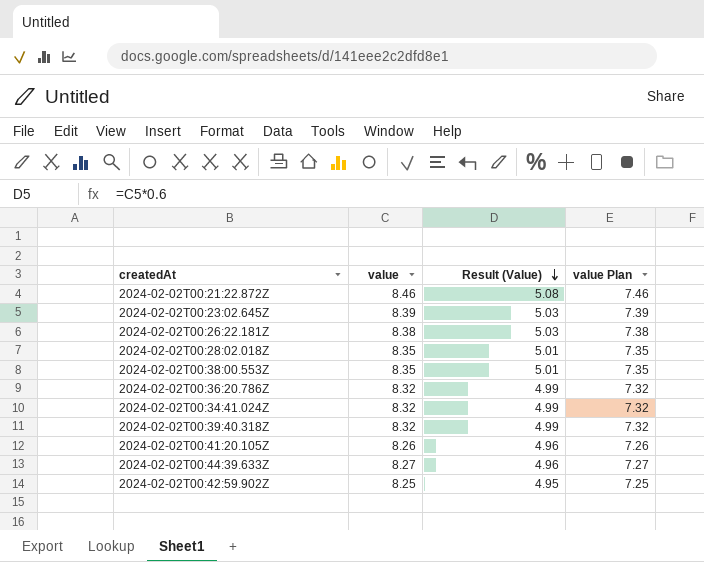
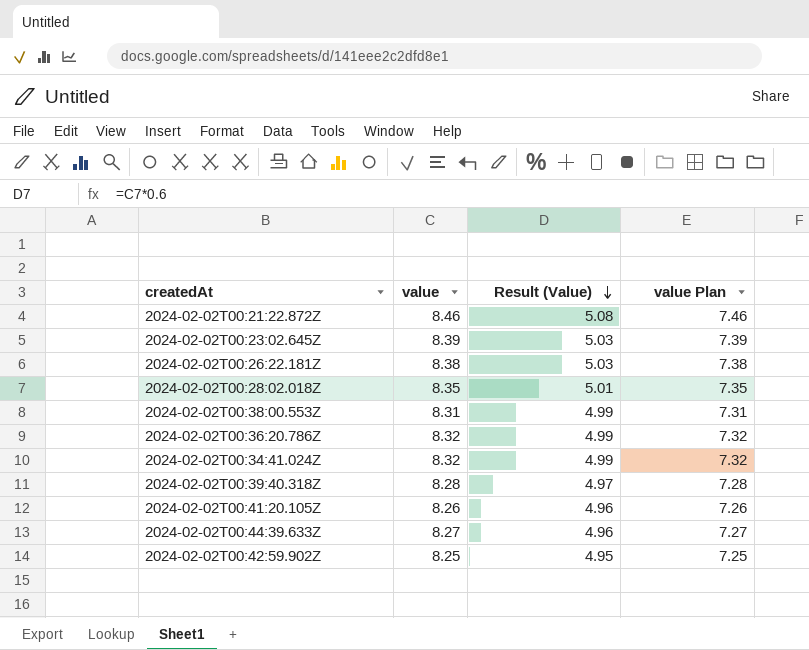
2024-02-02T00:38:00.553Z | value: 8.35 -> 8.31
2024-02-02T00:38:00.553Z | Result (Value): 5.01 -> 4.99
2024-02-02T00:38:00.553Z | value Plan: 7.35 -> 7.31
2024-02-02T00:39:40.318Z | value: 8.32 -> 8.28
2024-02-02T00:39:40.318Z | Result (Value): 4.99 -> 4.97
2024-02-02T00:39:40.318Z | value Plan: 7.32 -> 7.28

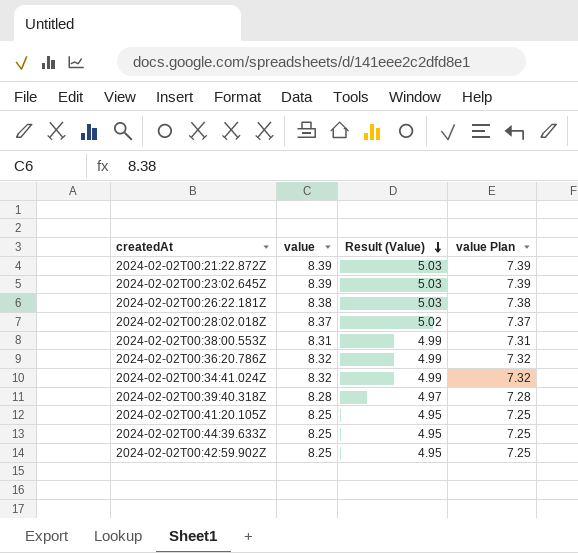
2024-02-02T00:21:22.872Z | value: 8.46 -> 8.39
2024-02-02T00:21:22.872Z | Result (Value): 5.08 -> 5.03
2024-02-02T00:21:22.872Z | value Plan: 7.46 -> 7.39
2024-02-02T00:28:02.018Z | value: 8.35 -> 8.37
2024-02-02T00:28:02.018Z | Result (Value): 5.01 -> 5.02
2024-02-02T00:28:02.018Z | value Plan: 7.35 -> 7.37
2024-02-02T00:41:20.105Z | value: 8.26 -> 8.25
2024-02-02T00:41:20.105Z | Result (Value): 4.96 -> 4.95
2024-02-02T00:41:20.105Z | value Plan: 7.26 -> 7.25
2024-02-02T00:44:39.633Z | value: 8.27 -> 8.25
2024-02-02T00:44:39.633Z | Result (Value): 4.96 -> 4.95
2024-02-02T00:44:39.633Z | value Plan: 7.27 -> 7.25

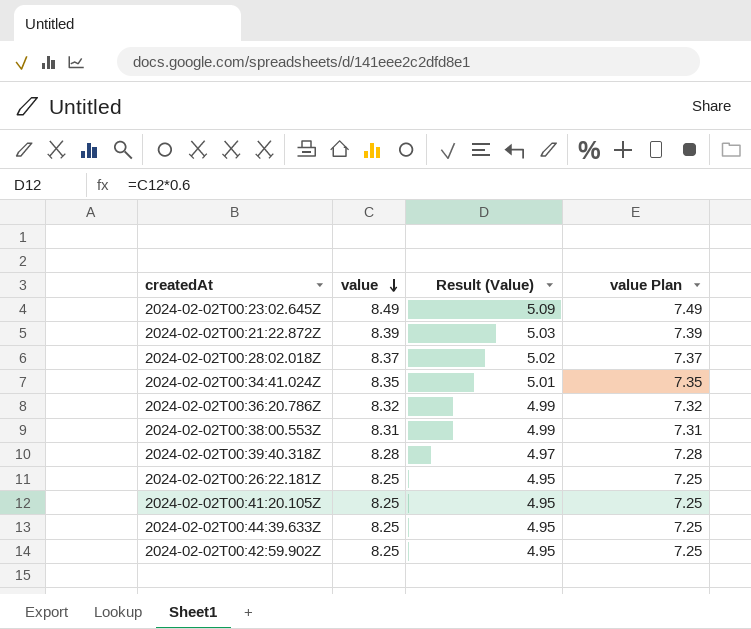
row order: Result (Value) descending -> value descending
2024-02-02T00:23:02.645Z | value: 8.39 -> 8.49
2024-02-02T00:23:02.645Z | Result (Value): 5.03 -> 5.09
2024-02-02T00:23:02.645Z | value Plan: 7.39 -> 7.49
2024-02-02T00:34:41.024Z | value: 8.32 -> 8.35
2024-02-02T00:34:41.024Z | Result (Value): 4.99 -> 5.01
2024-02-02T00:34:41.024Z | value Plan: 7.32 -> 7.35
2024-02-02T00:26:22.181Z | value: 8.38 -> 8.25
2024-02-02T00:26:22.181Z | Result (Value): 5.03 -> 4.95
2024-02-02T00:26:22.181Z | value Plan: 7.38 -> 7.25

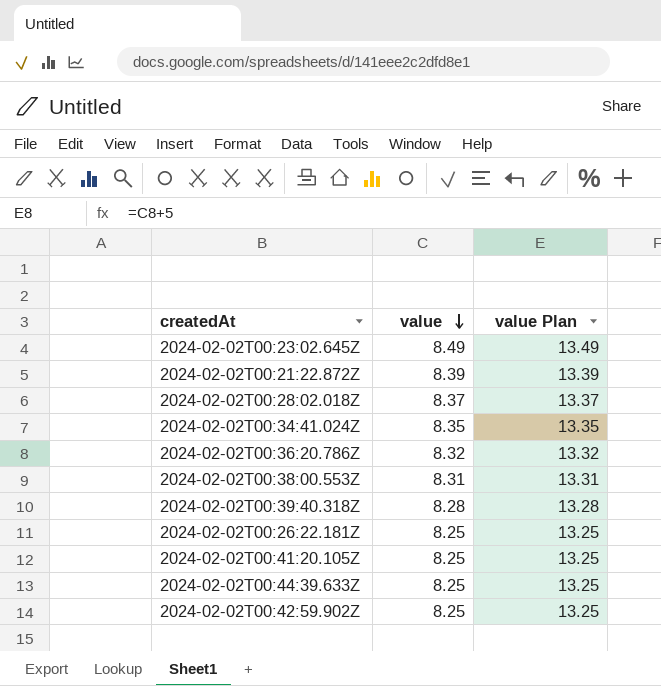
column Result (Value) | formula: [value] * 0.6 -> none
column value Plan | formula: [value] - 1 -> [value] + 5

